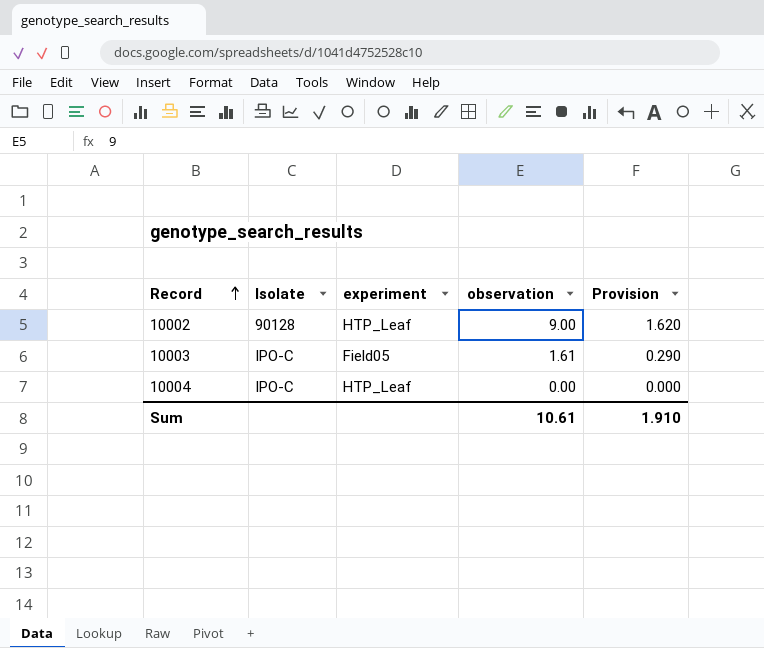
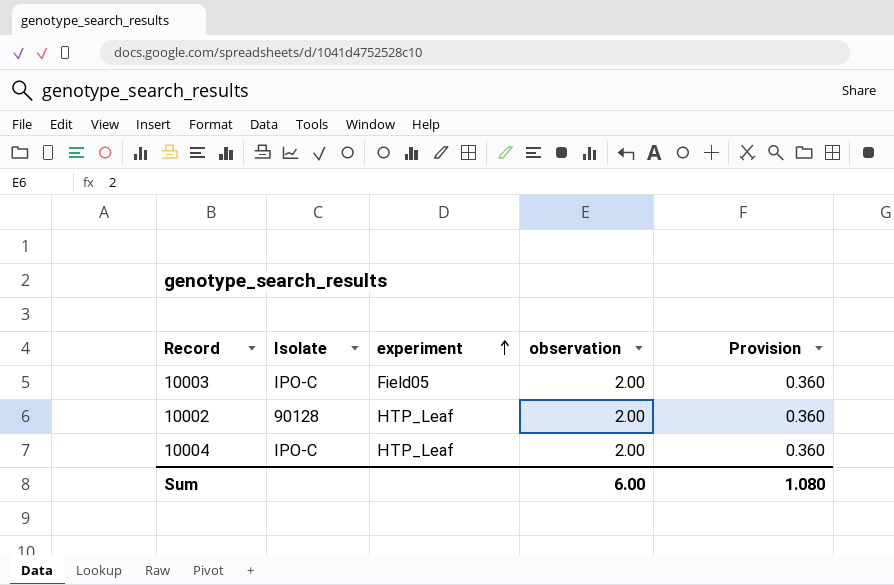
row order: Record ascending -> experiment ascending
10003 | observation: 1.61 -> 2.00
10003 | Provision: 0.290 -> 0.360
10002 | observation: 9.00 -> 2.00
10002 | Provision: 1.620 -> 0.360
10004 | observation: 0.00 -> 2.00
10004 | Provision: 0.000 -> 0.360
Sum | observation: 10.61 -> 6.00
Sum | Provision: 1.910 -> 1.080

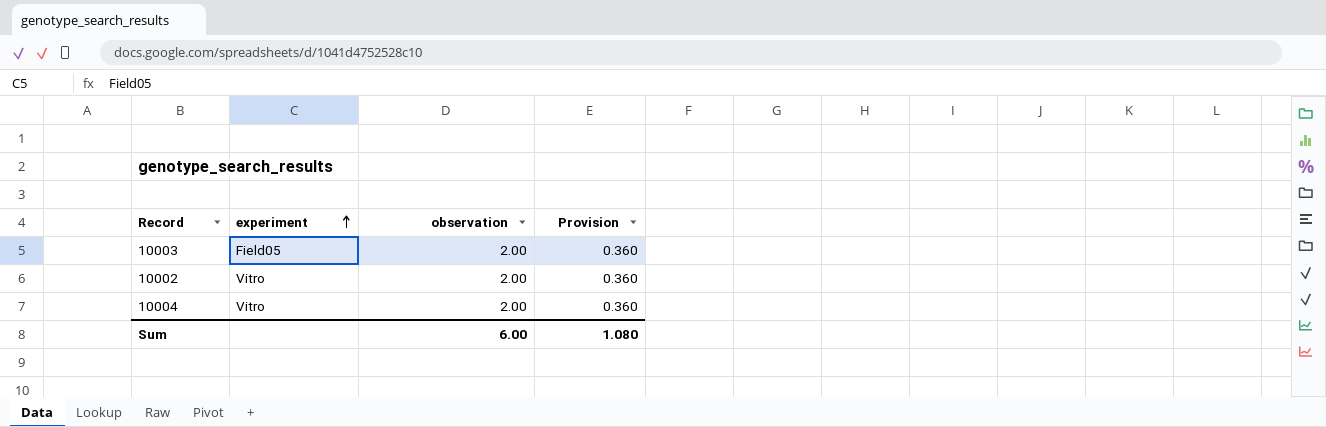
column Isolate | position: 2 -> none
10002 | experiment: HTP_Leaf -> Vitro
10004 | experiment: HTP_Leaf -> Vitro

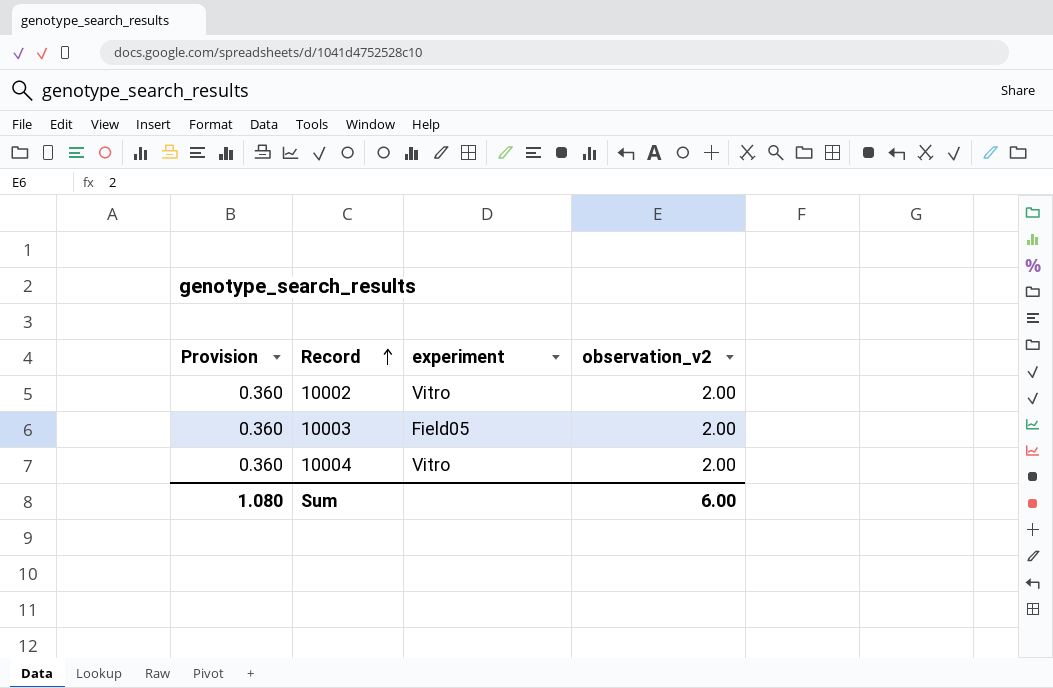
row order: experiment ascending -> Record ascending
column Provision | position: 4 -> 1
column name: observation -> observation_v2

